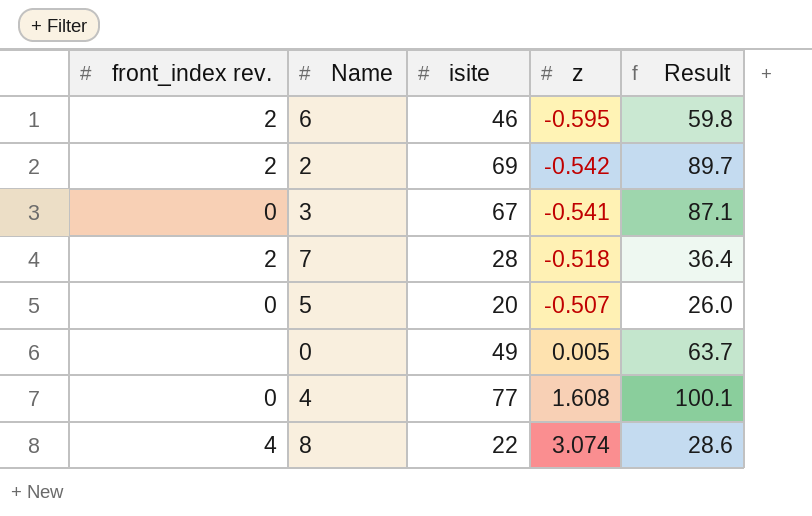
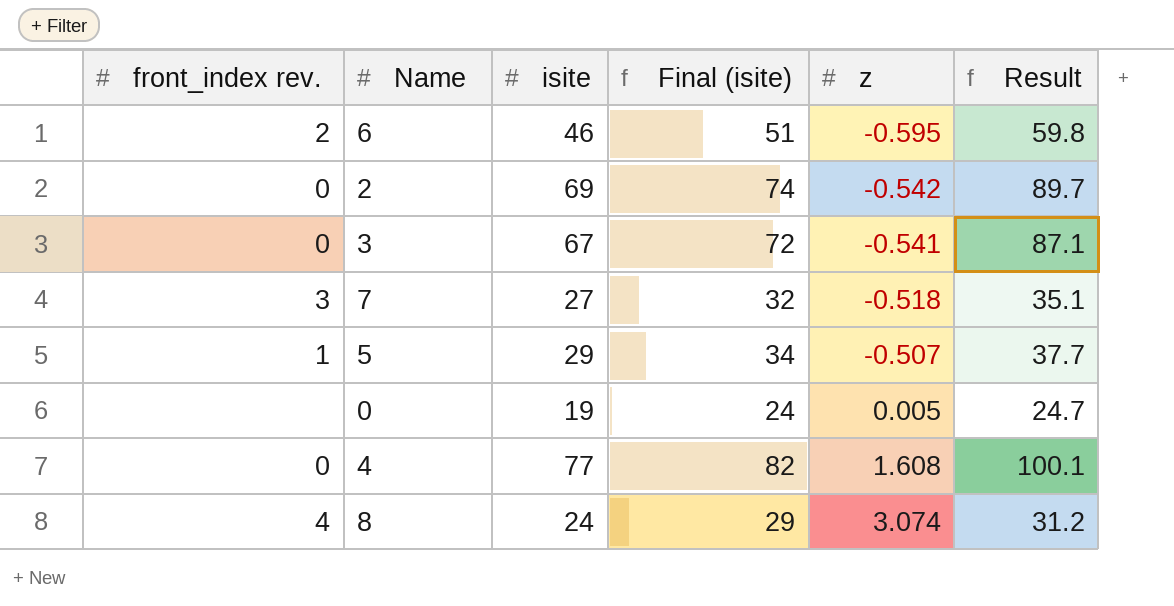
column Final (isite) | formula: none -> [isite] + 5
2 | front_index rev.: 2 -> 0
7 | front_index rev.: 2 -> 3
7 | isite: 28 -> 27
7 | Result: 36.4 -> 35.1
5 | front_index rev.: 0 -> 1
5 | isite: 20 -> 29
5 | Result: 26.0 -> 37.7
0 | isite: 49 -> 19
0 | Result: 63.7 -> 24.7
8 | isite: 22 -> 24
8 | Result: 28.6 -> 31.2

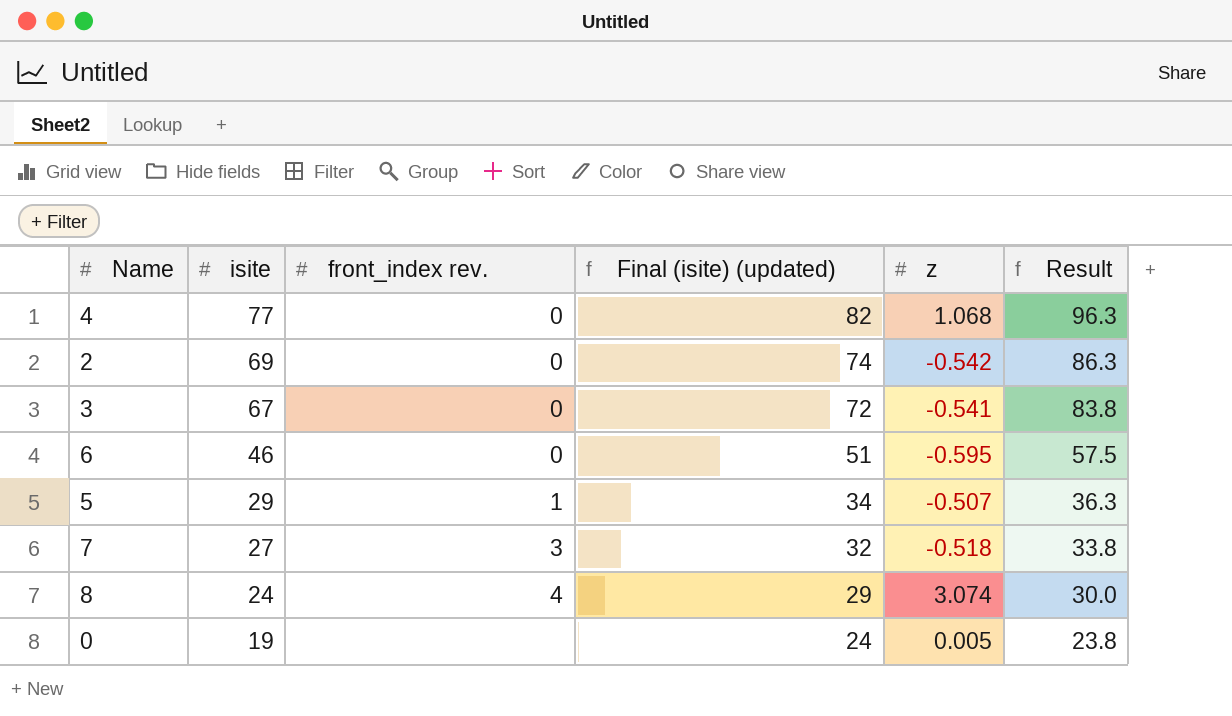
row order: z ascending -> isite descending
column front_index rev. | position: 1 -> 3
column name: Final (isite) -> Final (isite) (updated)
column Result | formula: [isite] * 1.3 -> [isite] * 1.25
4 | z: 1.608 -> 1.068
6 | front_index rev.: 2 -> 0

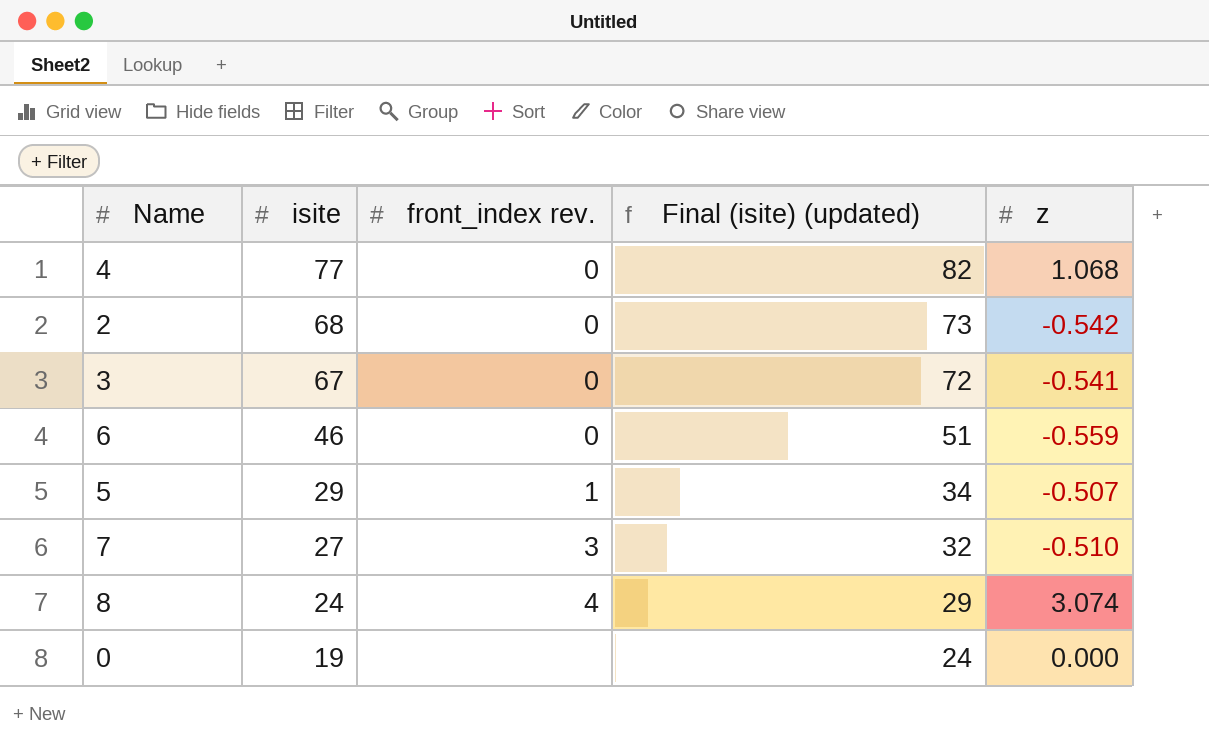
column Result | formula: [isite] * 1.25 -> none
2 | isite: 69 -> 68
2 | Final (isite) (updated): 74 -> 73
6 | z: -0.595 -> -0.559
7 | z: -0.518 -> -0.510
0 | z: 0.005 -> 0.000

